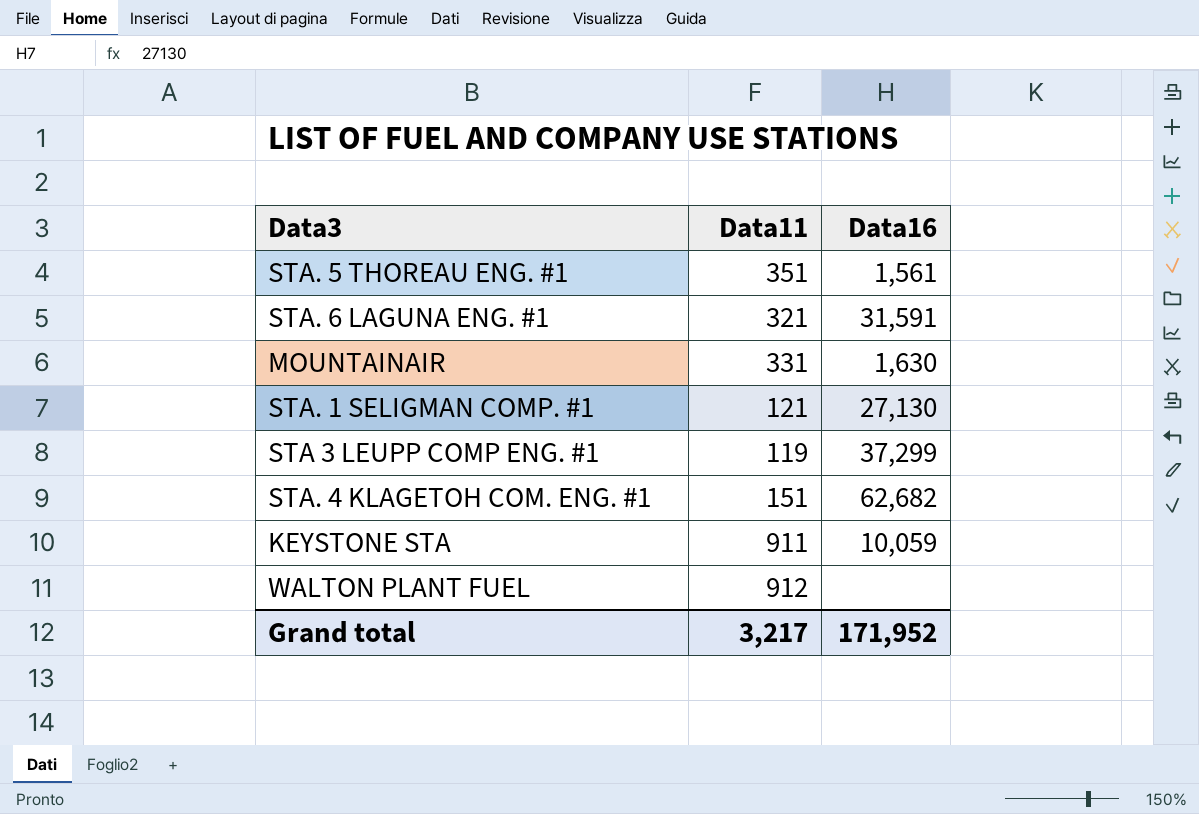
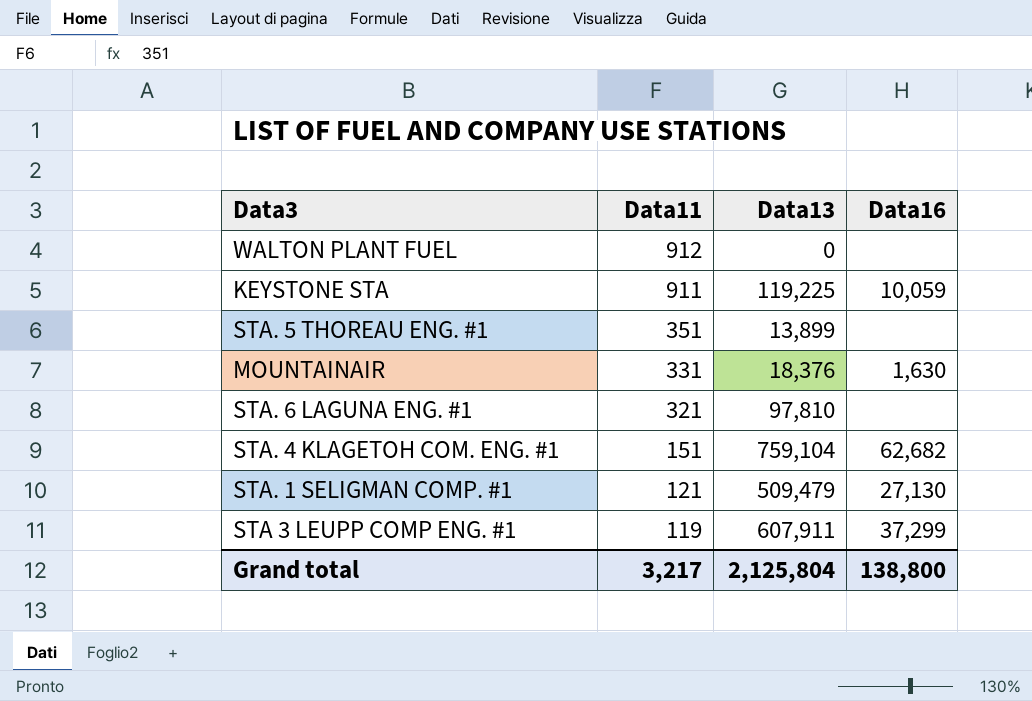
row order: none -> Data11 descending
column Data13 | position: none -> 3
STA. 5 THOREAU ENG. #1 | Data16: 1,561 -> none
STA. 6 LAGUNA ENG. #1 | Data16: 31,591 -> none
Grand total | Data16: 171,952 -> 138,800

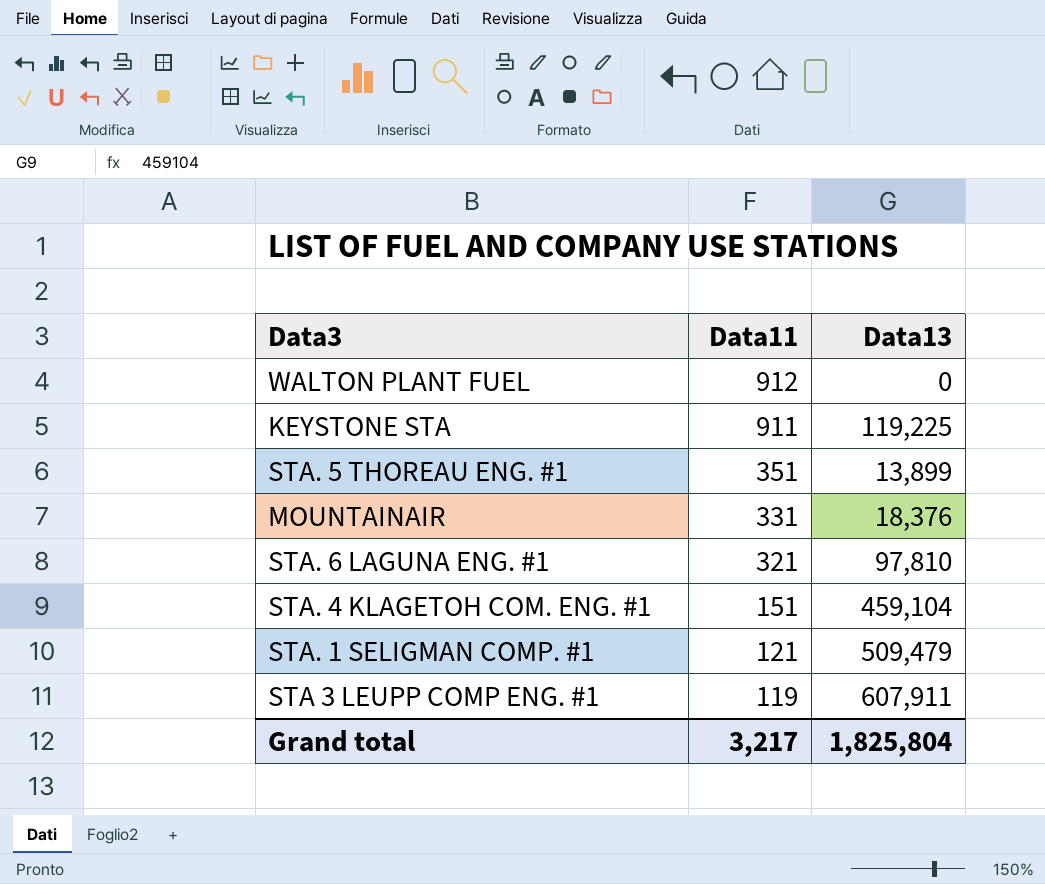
column Data16 | position: 4 -> none
STA. 4 KLAGETOH COM. ENG. #1 | Data13: 759,104 -> 459,104
Grand total | Data13: 2,125,804 -> 1,825,804

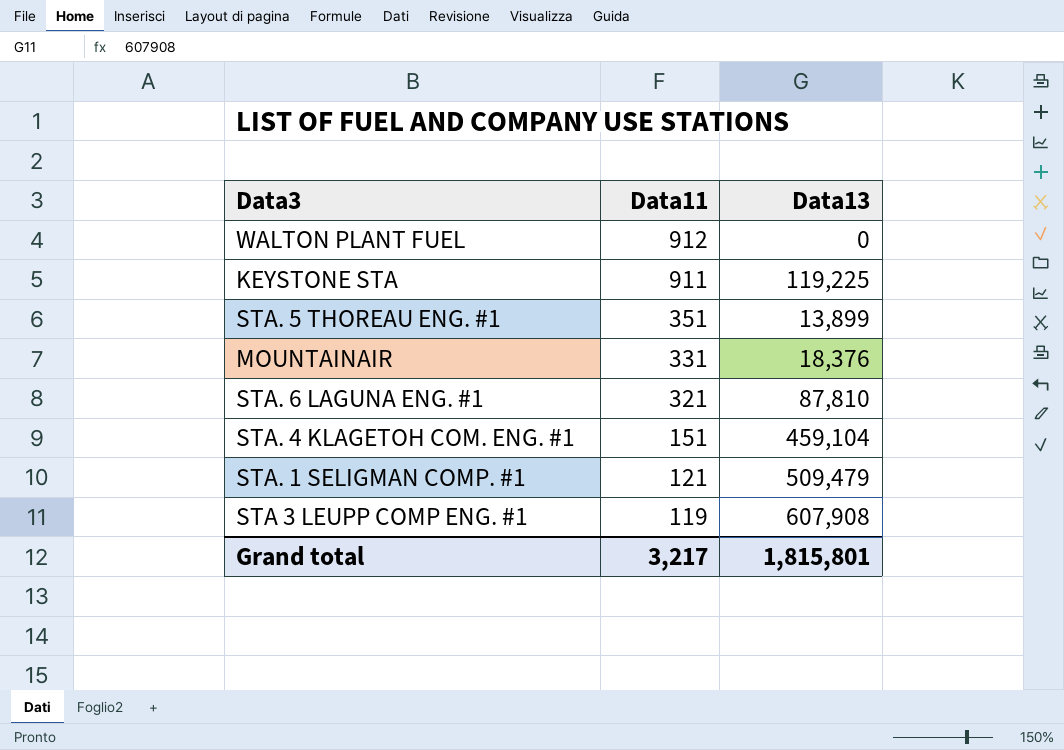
STA. 6 LAGUNA ENG. #1 | Data13: 97,810 -> 87,810
STA 3 LEUPP COMP ENG. #1 | Data13: 607,911 -> 607,908
Grand total | Data13: 1,825,804 -> 1,815,801

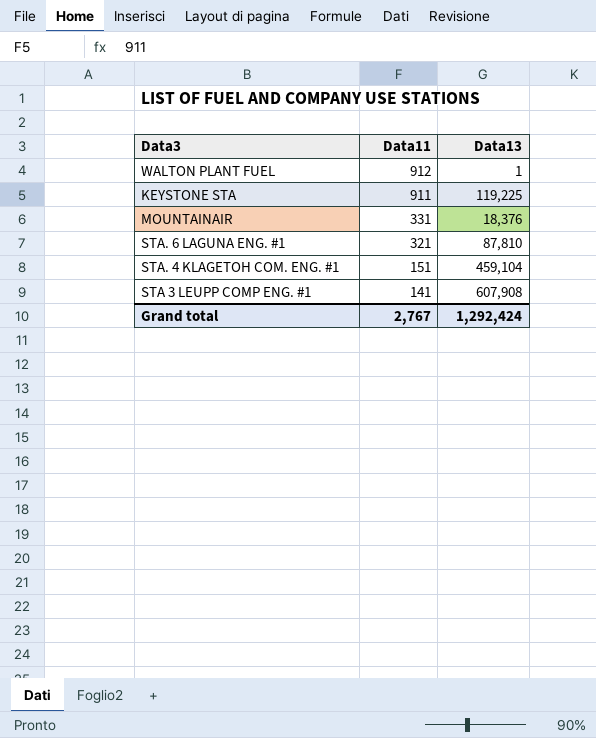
row STA. 5 THOREAU ENG. #1: 351 | 13,899 -> none
row STA. 1 SELIGMAN COMP. #1: 121 | 509,479 -> none
WALTON PLANT FUEL | Data13: 0 -> 1
STA 3 LEUPP COMP ENG. #1 | Data11: 119 -> 141
Grand total | Data11: 3,217 -> 2,767
Grand total | Data13: 1,815,801 -> 1,292,424

